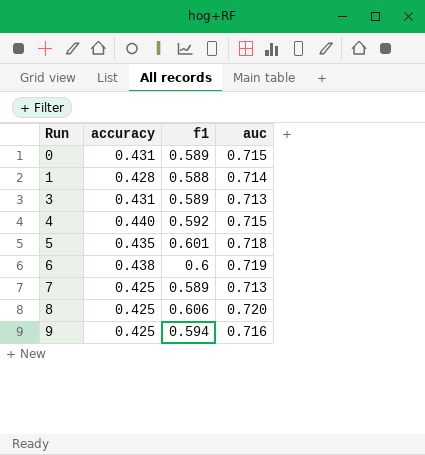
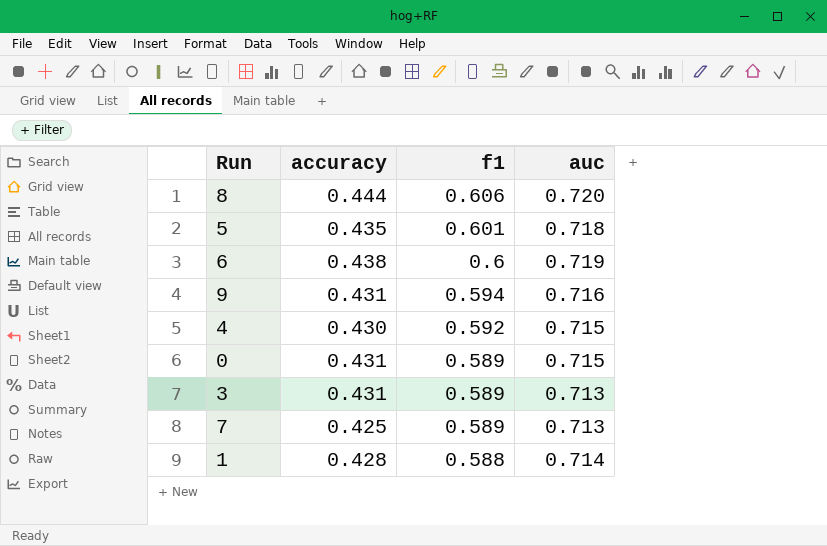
row order: Run ascending -> f1 descending
8 | accuracy: 0.425 -> 0.444
9 | accuracy: 0.425 -> 0.431
4 | accuracy: 0.440 -> 0.430

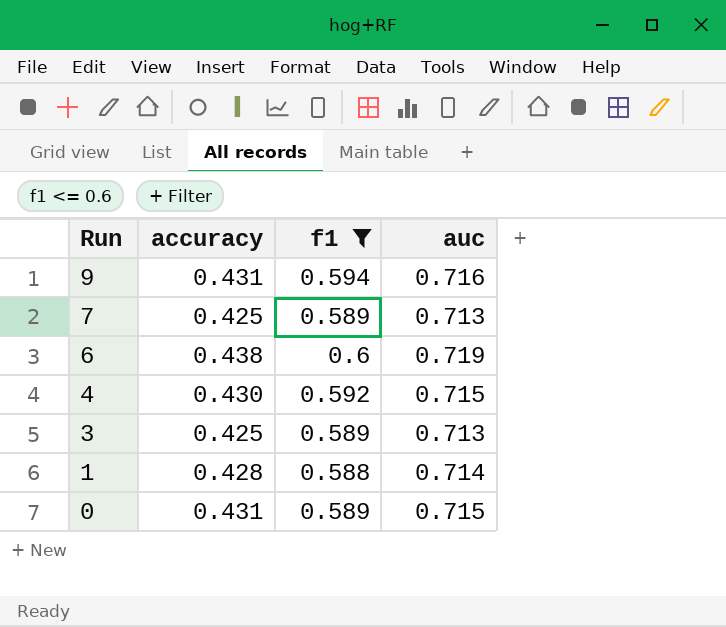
filter: none -> f1 <= 0.6
row order: f1 descending -> Run descending
3 | accuracy: 0.431 -> 0.425

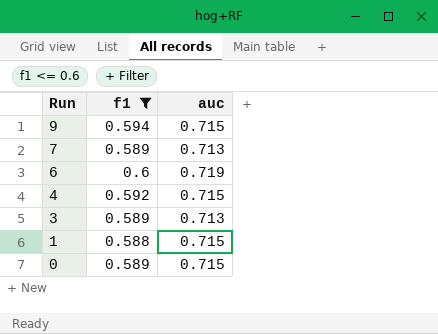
column accuracy | position: 2 -> none
9 | auc: 0.716 -> 0.715
1 | auc: 0.714 -> 0.715

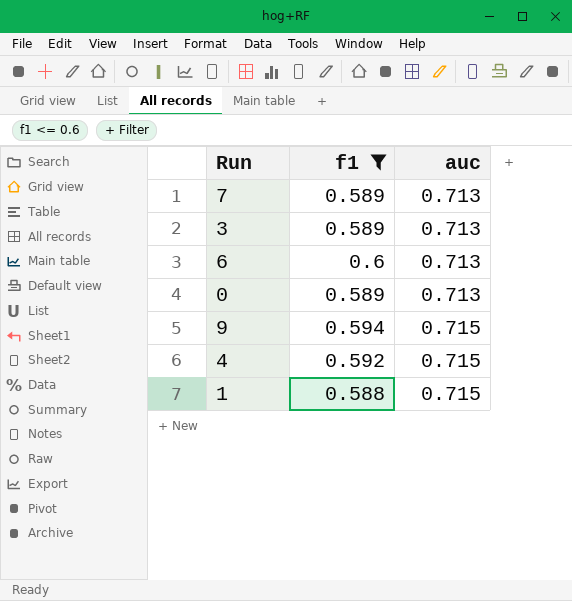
row order: Run descending -> auc ascending
6 | auc: 0.719 -> 0.713
0 | auc: 0.715 -> 0.713

